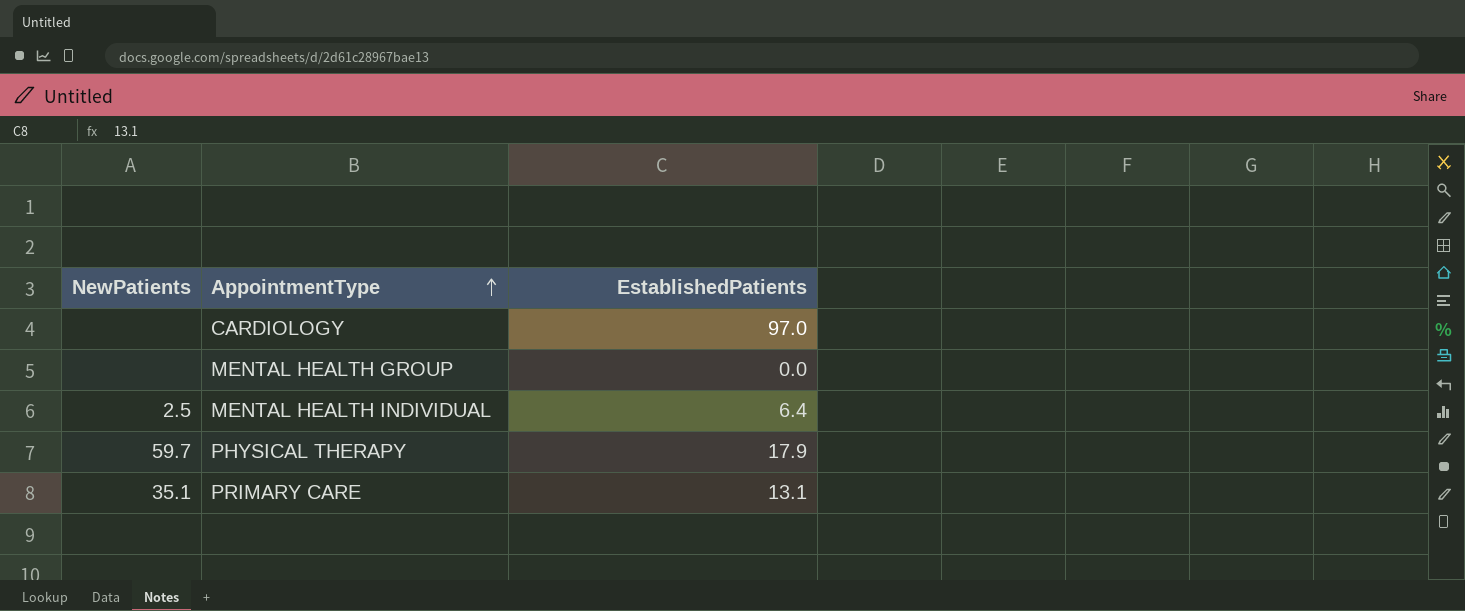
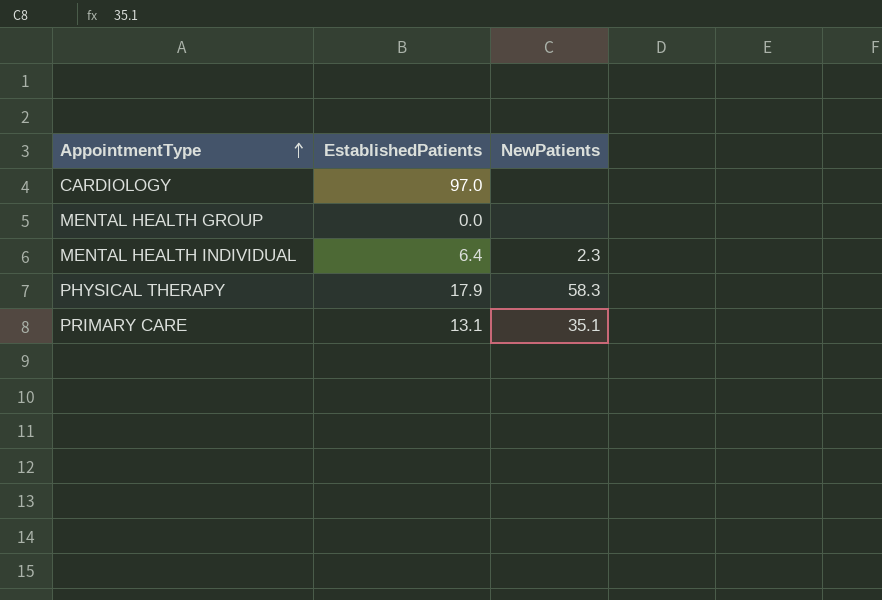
column NewPatients | position: 1 -> 3
MENTAL HEALTH INDIVIDUAL | NewPatients: 2.5 -> 2.3
PHYSICAL THERAPY | NewPatients: 59.7 -> 58.3

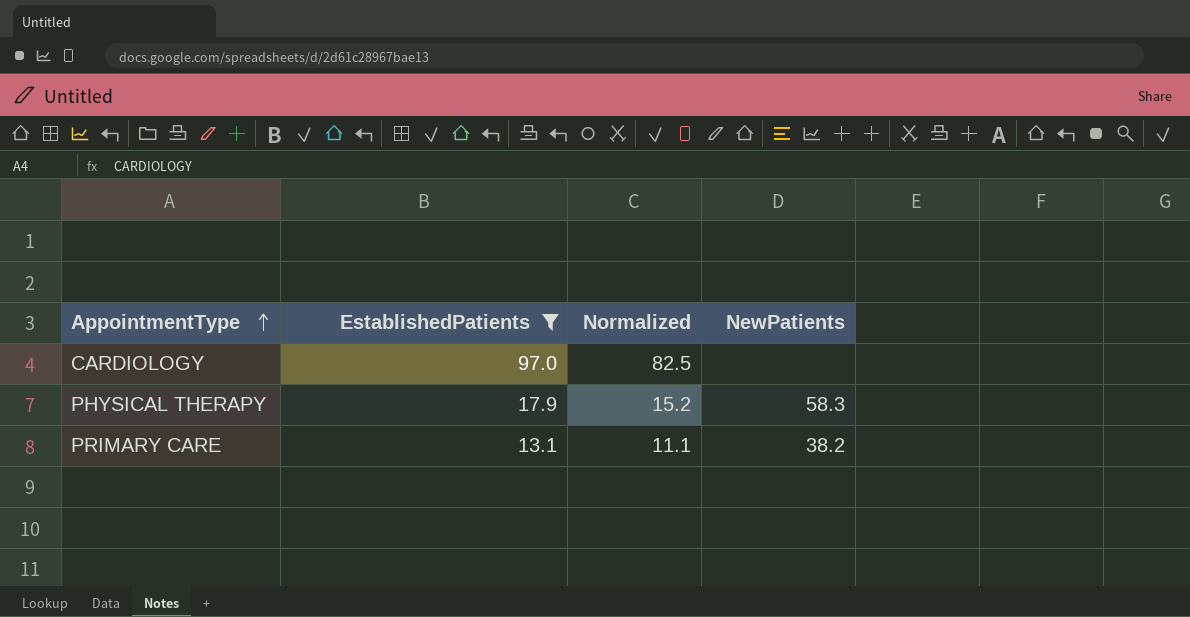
filter: none -> EstablishedPatients >= 13.1
column Normalized | formula: none -> [EstablishedPatients] * 0.85
PRIMARY CARE | NewPatients: 35.1 -> 38.2

